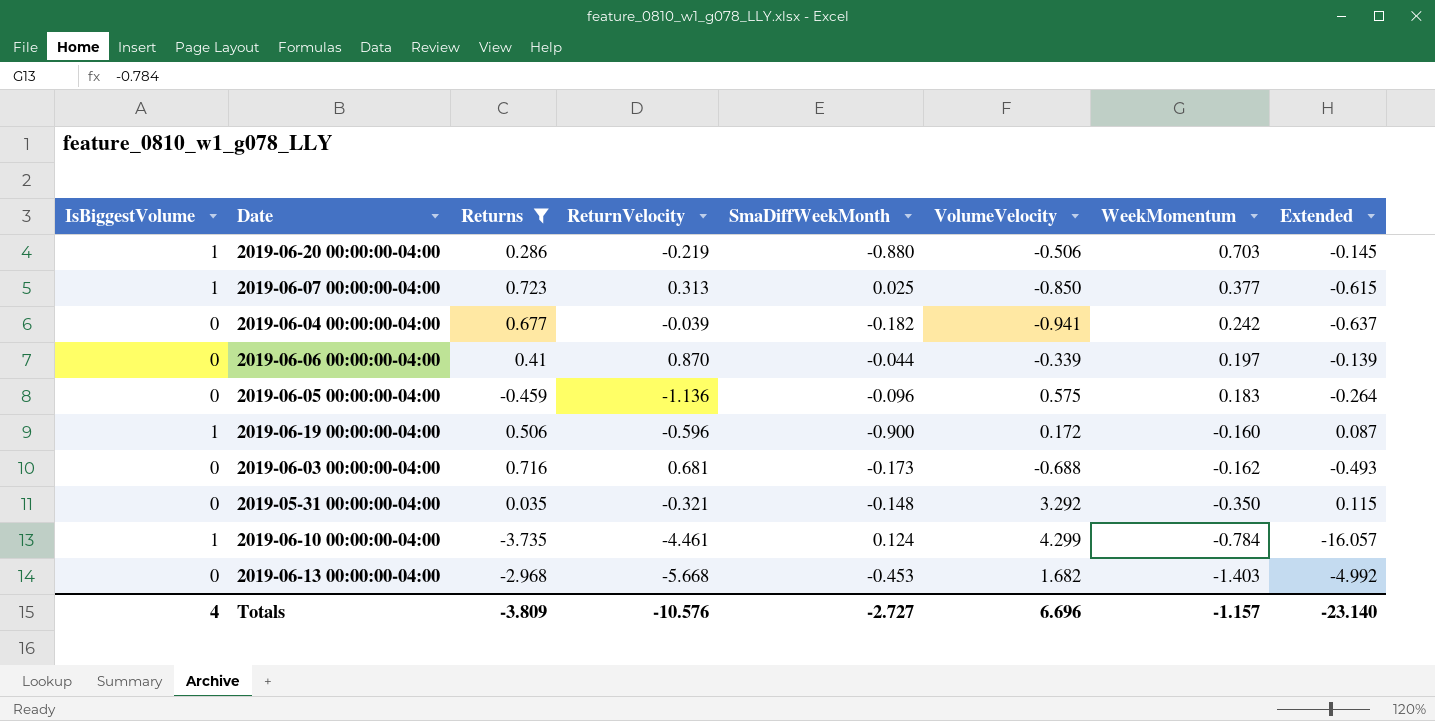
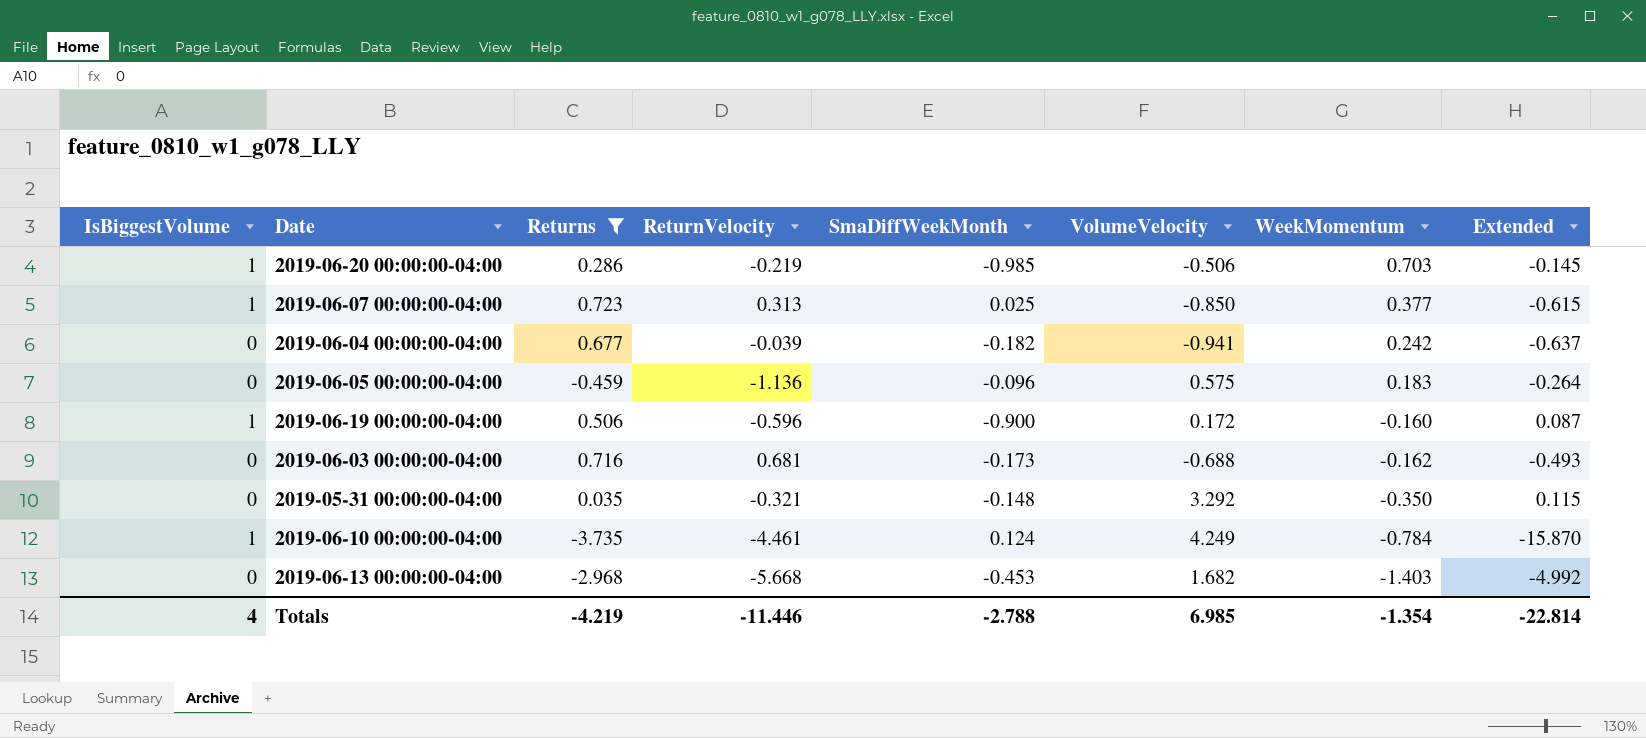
row 2019-06-06 00:00:00-04:00: 0 | 0.41 | 0.870 | -0.044 | -0.339 | 0.197 | -0.139 -> none
2019-06-20 00:00:00-04:00 | SmaDiffWeekMonth: -0.880 -> -0.985
2019-06-10 00:00:00-04:00 | VolumeVelocity: 4.299 -> 4.249
2019-06-10 00:00:00-04:00 | Extended: -16.057 -> -15.870
Totals | Returns: -3.809 -> -4.219
Totals | ReturnVelocity: -10.576 -> -11.446
Totals | SmaDiffWeekMonth: -2.727 -> -2.788
Totals | VolumeVelocity: 6.696 -> 6.985
Totals | WeekMomentum: -1.157 -> -1.354
Totals | Extended: -23.140 -> -22.814

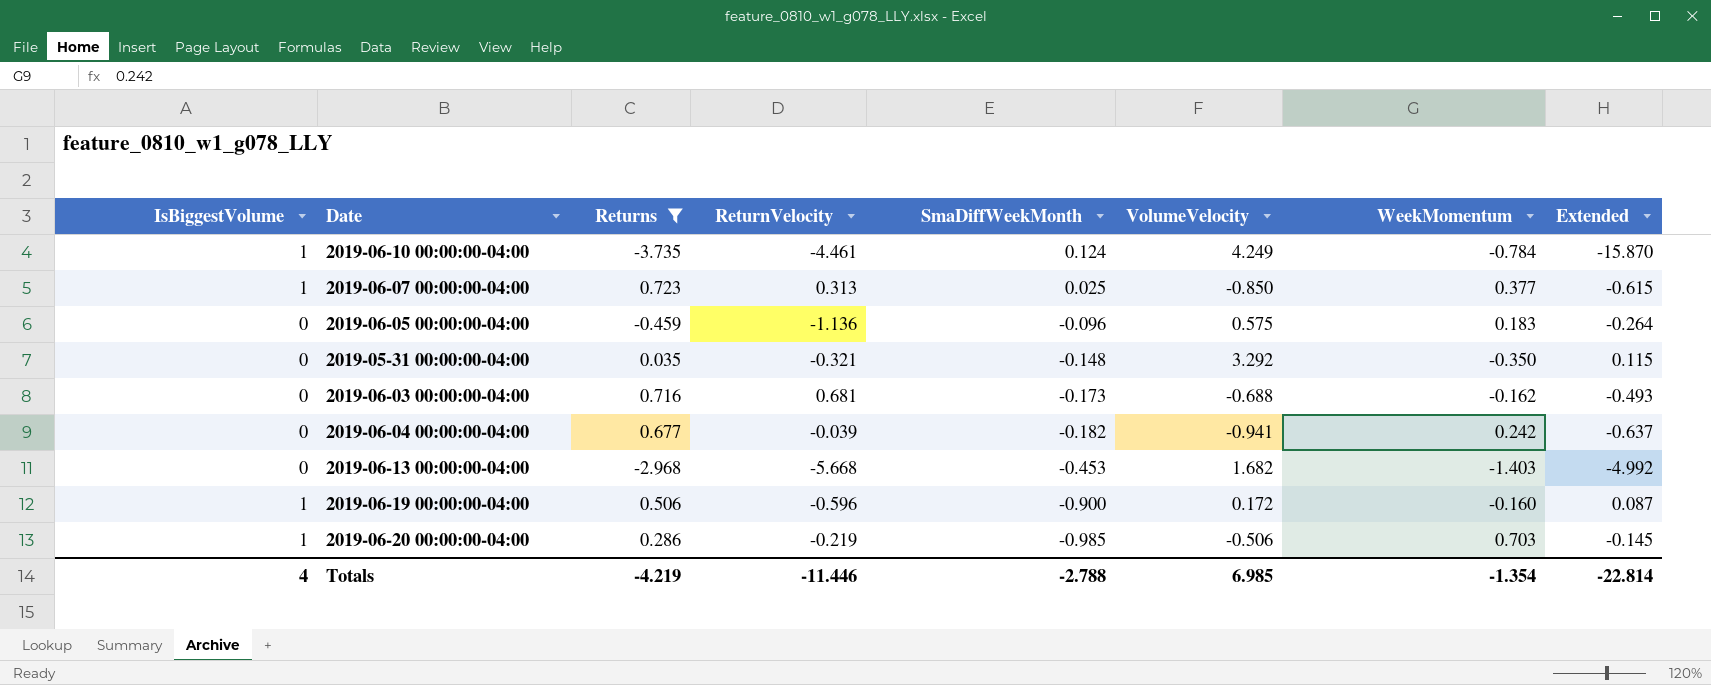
row order: WeekMomentum descending -> SmaDiffWeekMonth descending

